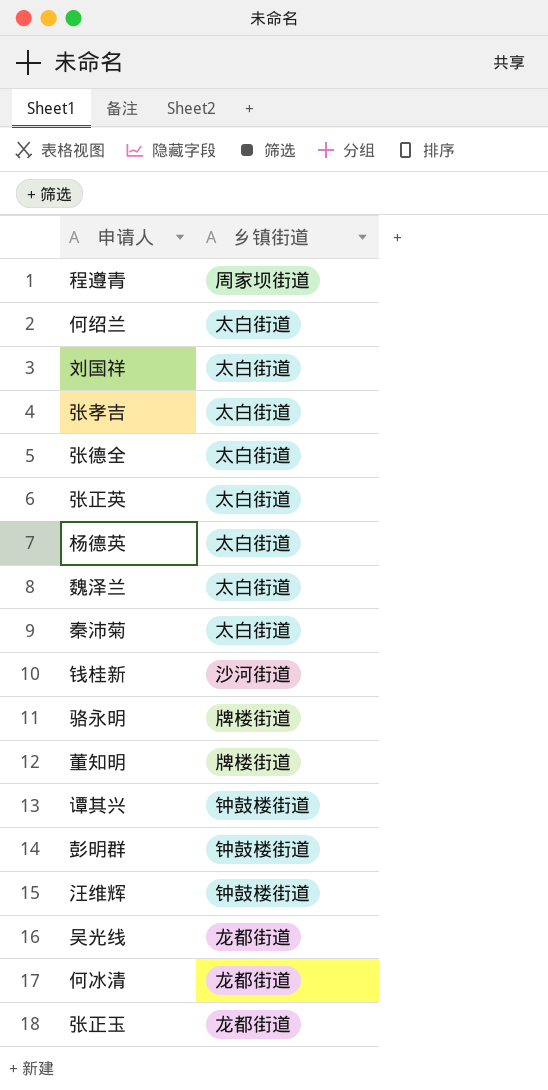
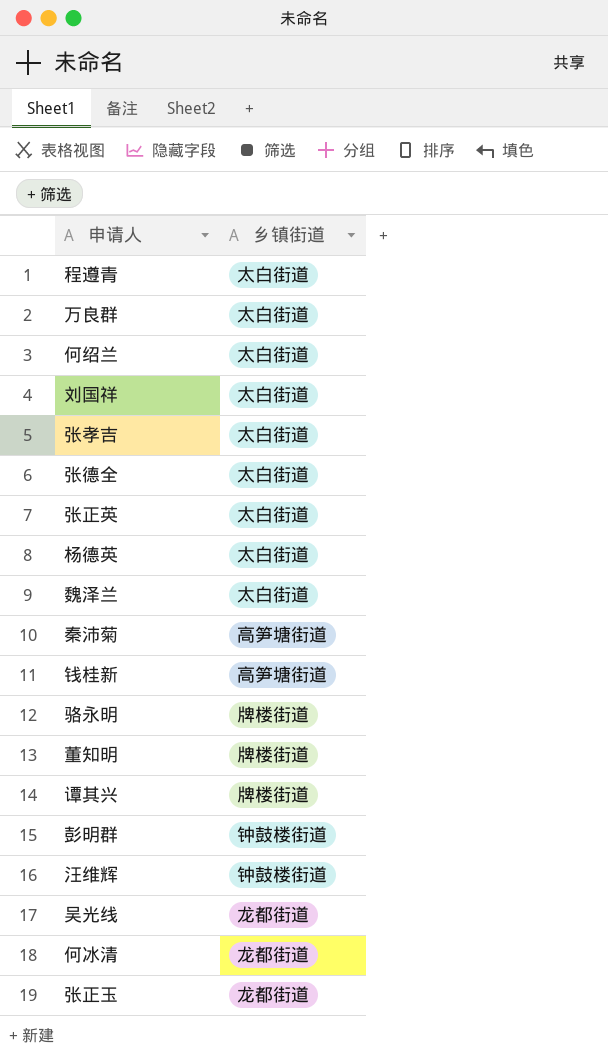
程遵青 | 乡镇街道: 周家坝街道 -> 太白街道
row 万良群: none -> 太白街道
秦沛菊 | 乡镇街道: 太白街道 -> 高笋塘街道
钱桂新 | 乡镇街道: 沙河街道 -> 高笋塘街道
谭其兴 | 乡镇街道: 钟鼓楼街道 -> 牌楼街道

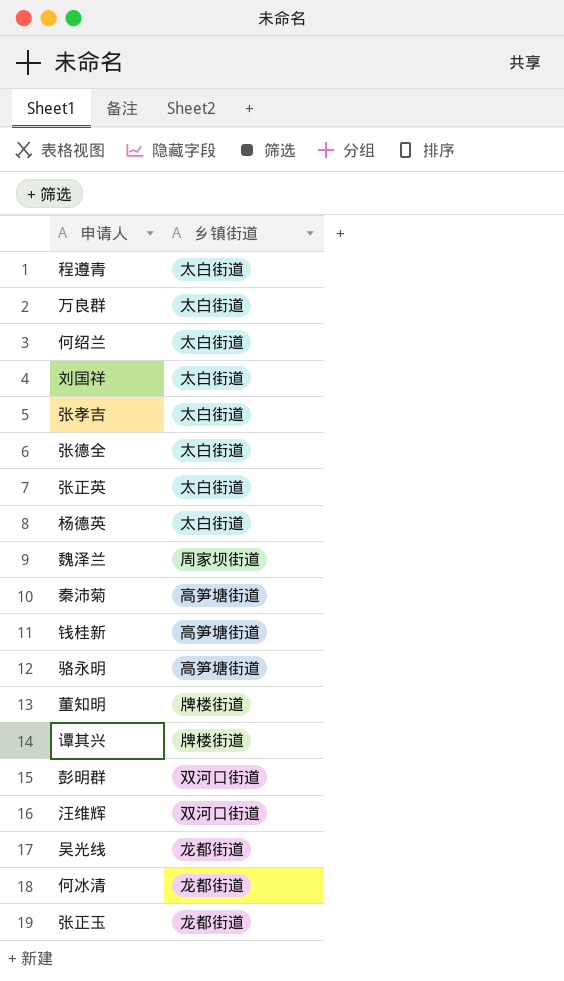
魏泽兰 | 乡镇街道: 太白街道 -> 周家坝街道
骆永明 | 乡镇街道: 牌楼街道 -> 高笋塘街道
彭明群 | 乡镇街道: 钟鼓楼街道 -> 双河口街道
汪维辉 | 乡镇街道: 钟鼓楼街道 -> 双河口街道

